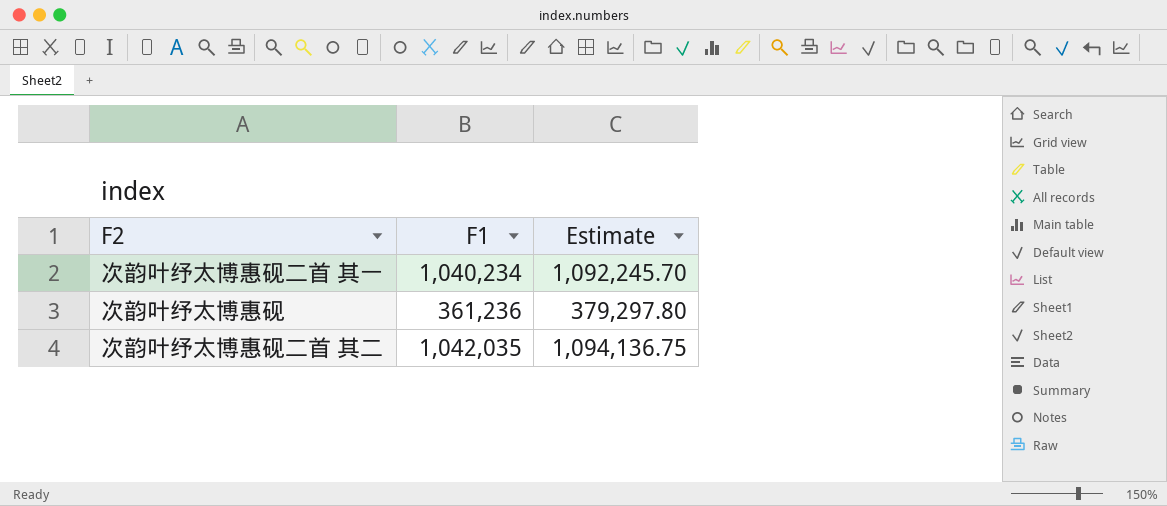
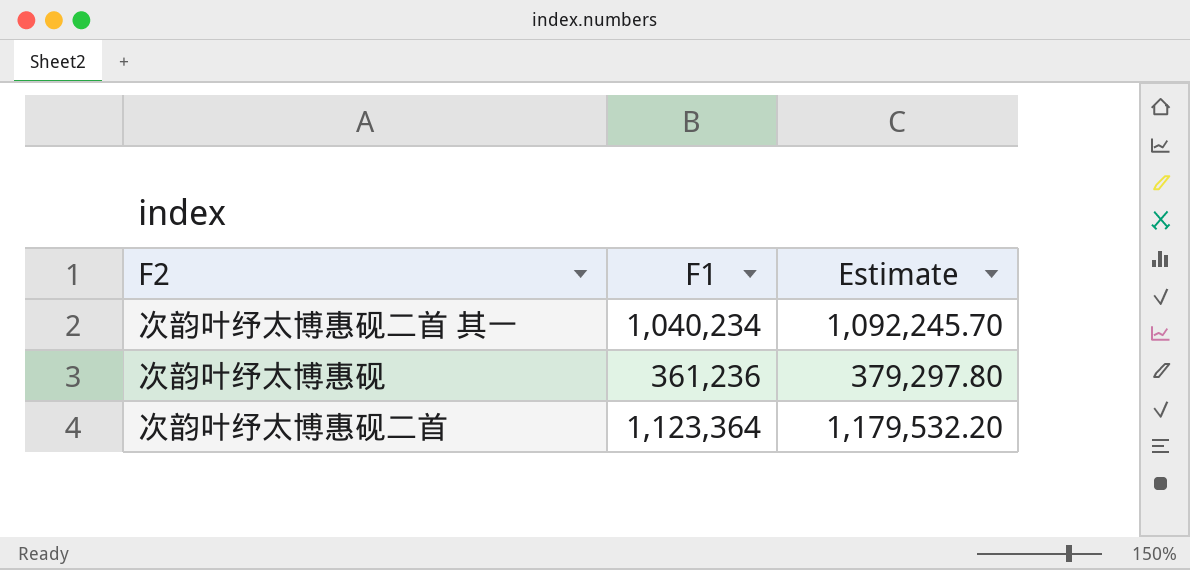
row 次韵叶纾太博惠砚二首 其二: 1,042,035 | 1,094,136.75 -> none
row 次韵叶纾太博惠砚二首: none -> 1,123,364 | 1,179,532.20

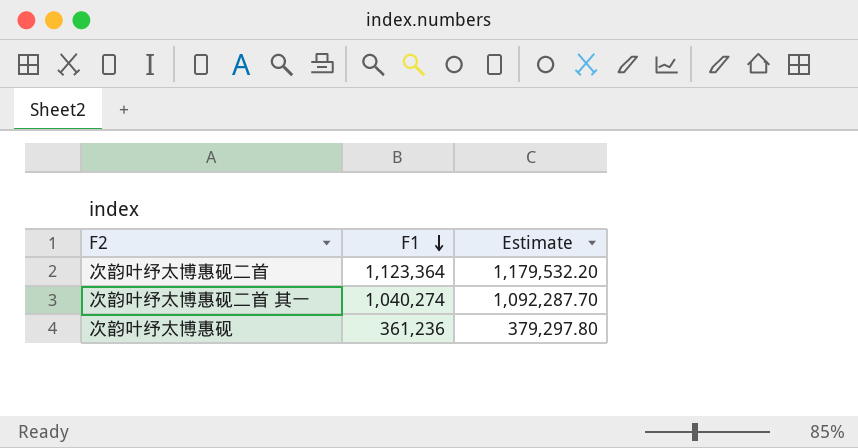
row order: none -> F1 descending
次韵叶纾太博惠砚二首 其一 | F1: 1,040,234 -> 1,040,274
次韵叶纾太博惠砚二首 其一 | Estimate: 1,092,245.70 -> 1,092,287.70

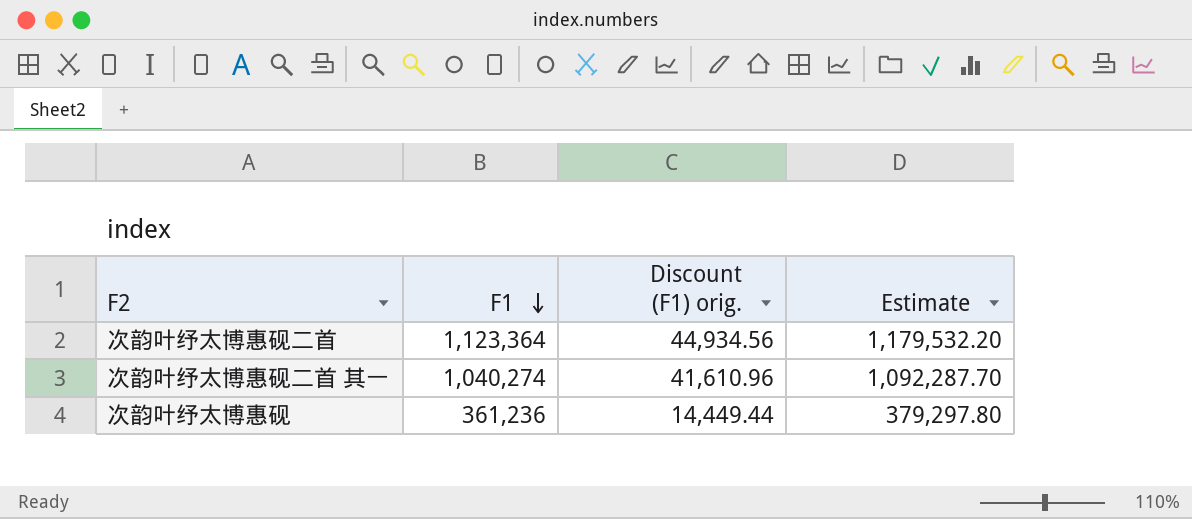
column Discount (F1) orig. | formula: none -> [F1] * 0.04

